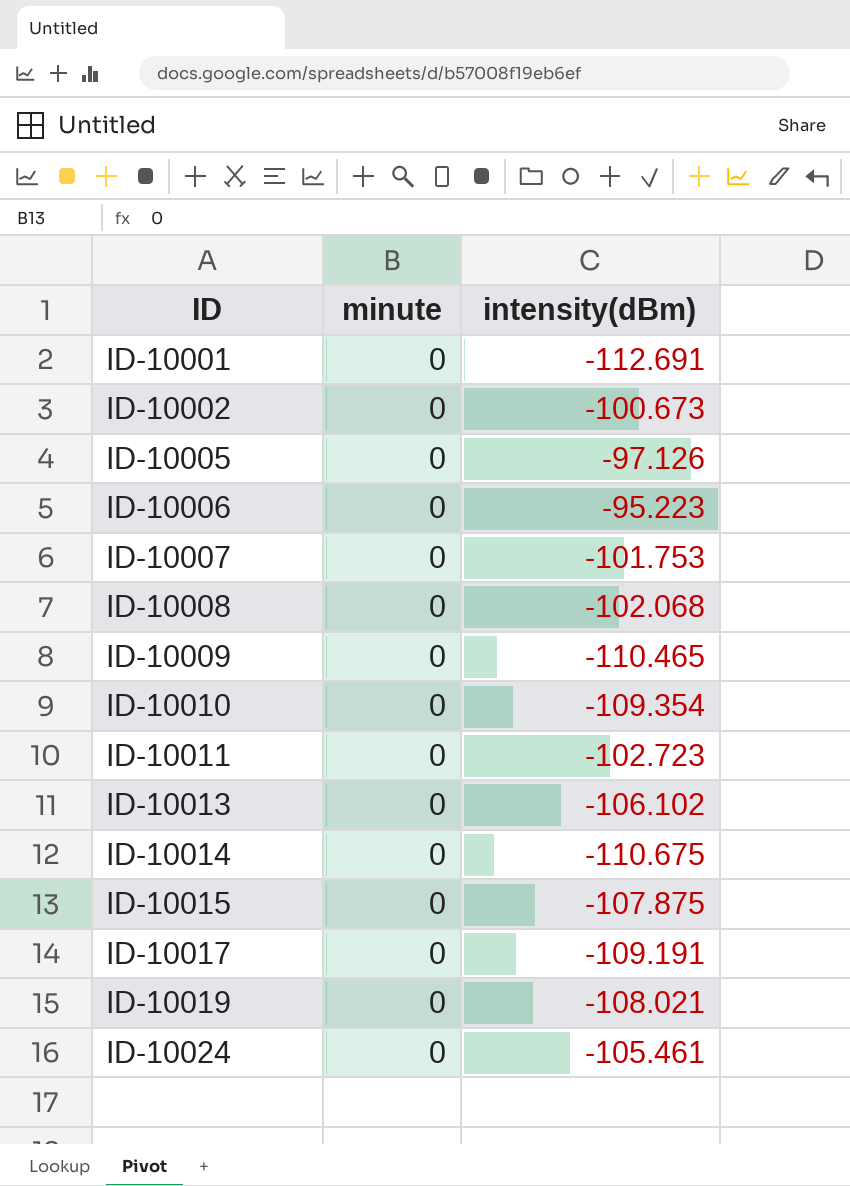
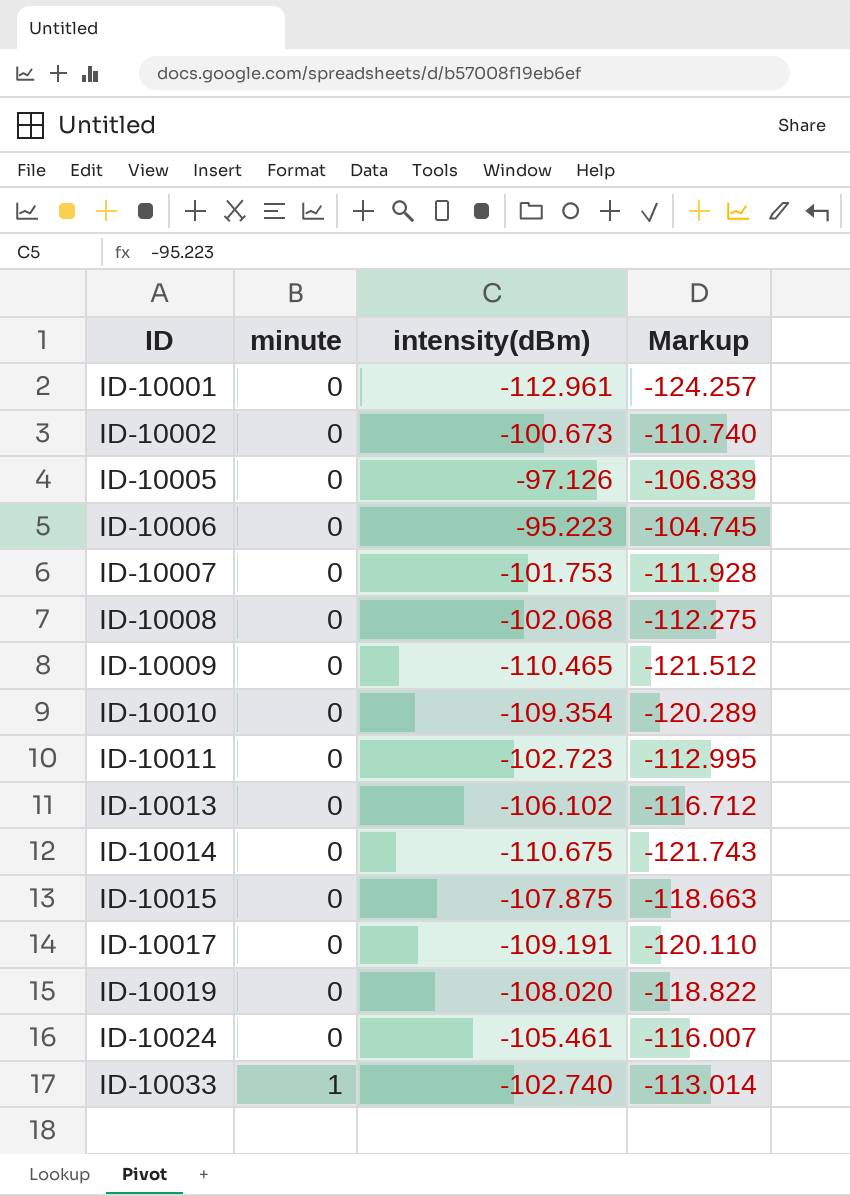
column Markup | formula: none -> [intensity(dBm)] * 1.1
ID-10001 | intensity(dBm): -112.691 -> -112.961
ID-10019 | intensity(dBm): -108.021 -> -108.020
row ID-10033: none -> 1 | -102.740 | -113.014

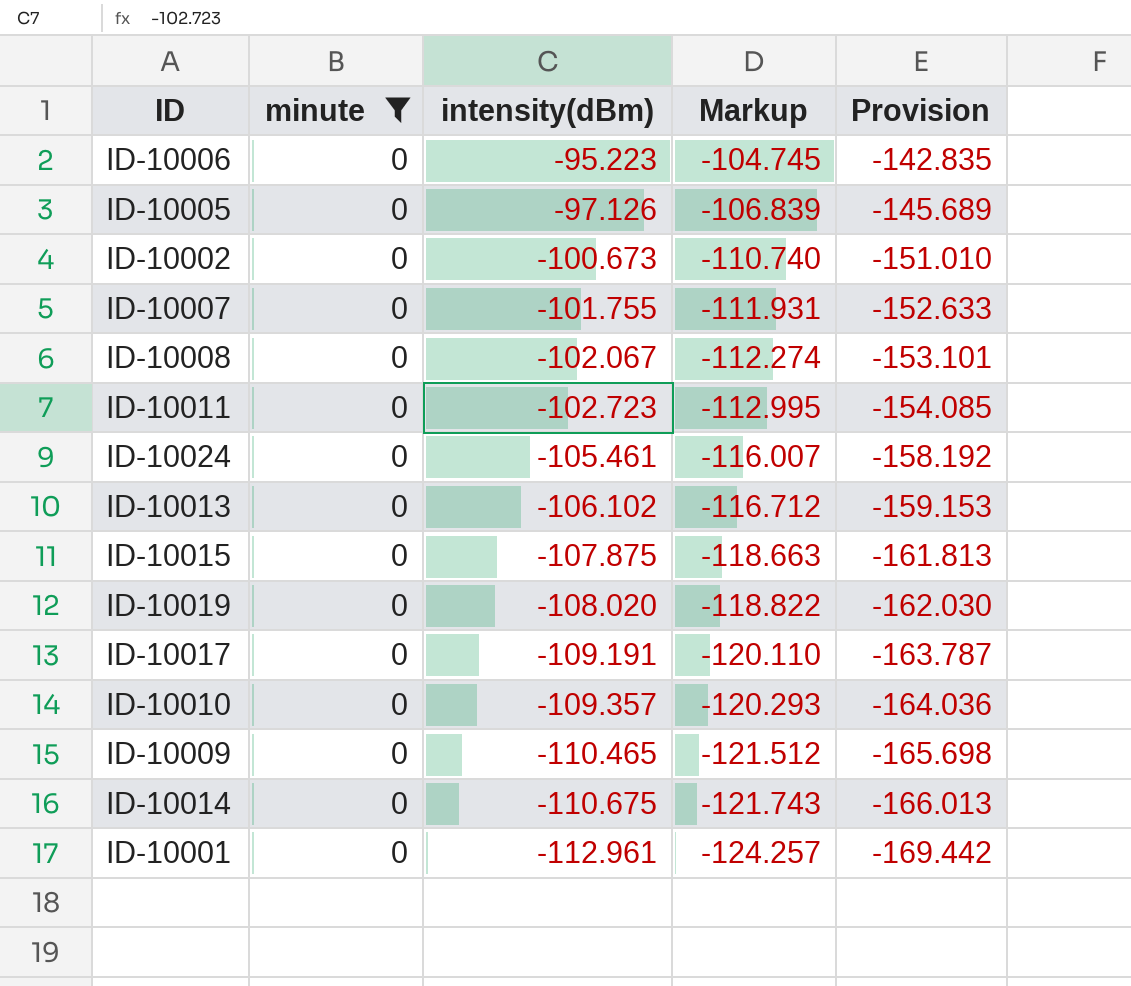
filter: none -> minute = 0
row order: ID ascending -> intensity(dBm) descending
column Provision | formula: none -> [intensity(dBm)] * 1.5
ID-10007 | intensity(dBm): -101.753 -> -101.755
ID-10007 | Markup: -111.928 -> -111.931
ID-10008 | intensity(dBm): -102.068 -> -102.067
ID-10008 | Markup: -112.275 -> -112.274
ID-10010 | intensity(dBm): -109.354 -> -109.357
ID-10010 | Markup: -120.289 -> -120.293

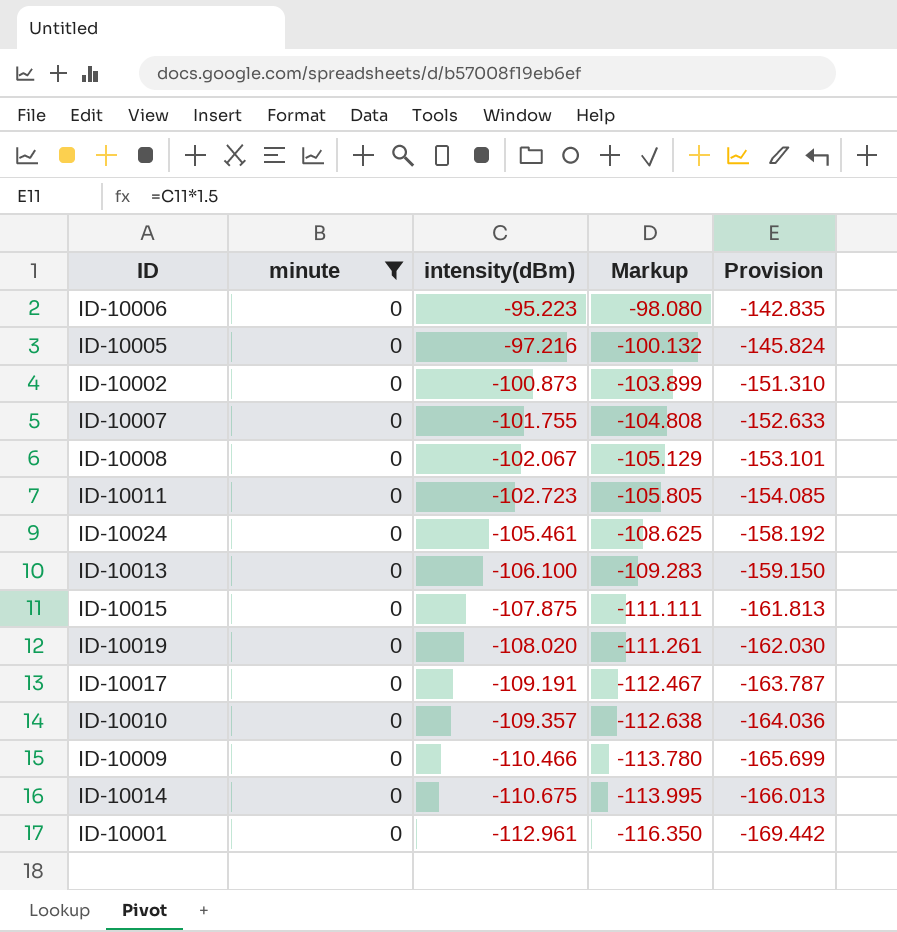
column Markup | formula: [intensity(dBm)] * 1.1 -> [intensity(dBm)] * 1.03
ID-10005 | intensity(dBm): -97.126 -> -97.216
ID-10005 | Provision: -145.689 -> -145.824
ID-10002 | intensity(dBm): -100.673 -> -100.873
ID-10002 | Provision: -151.010 -> -151.310
ID-10013 | intensity(dBm): -106.102 -> -106.100
ID-10013 | Provision: -159.153 -> -159.150
ID-10009 | intensity(dBm): -110.465 -> -110.466
ID-10009 | Provision: -165.698 -> -165.699

